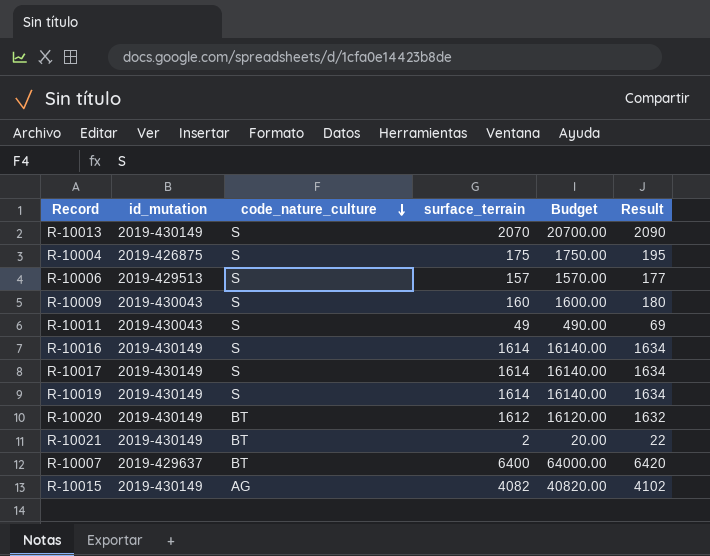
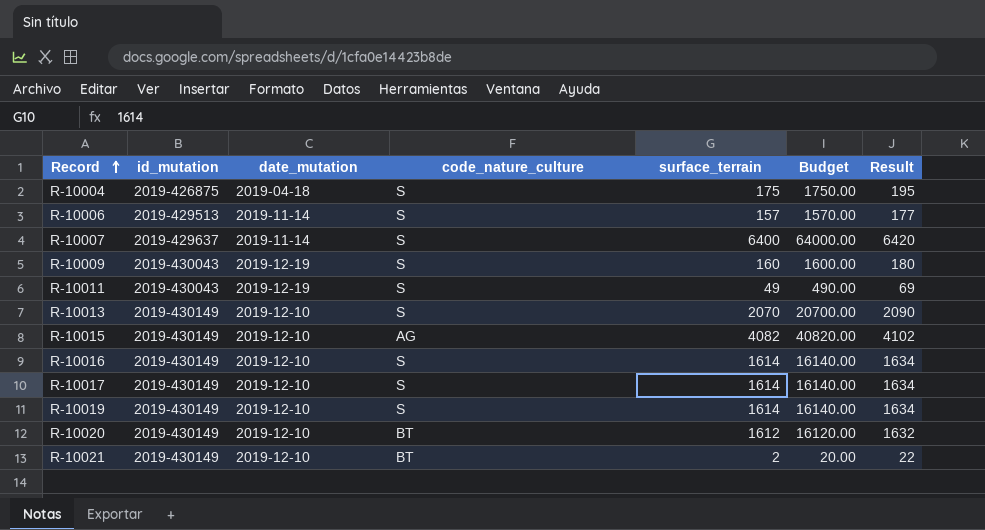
row order: code_nature_culture descending -> Record ascending
column date_mutation | position: none -> 3
R-10007 | code_nature_culture: BT -> S

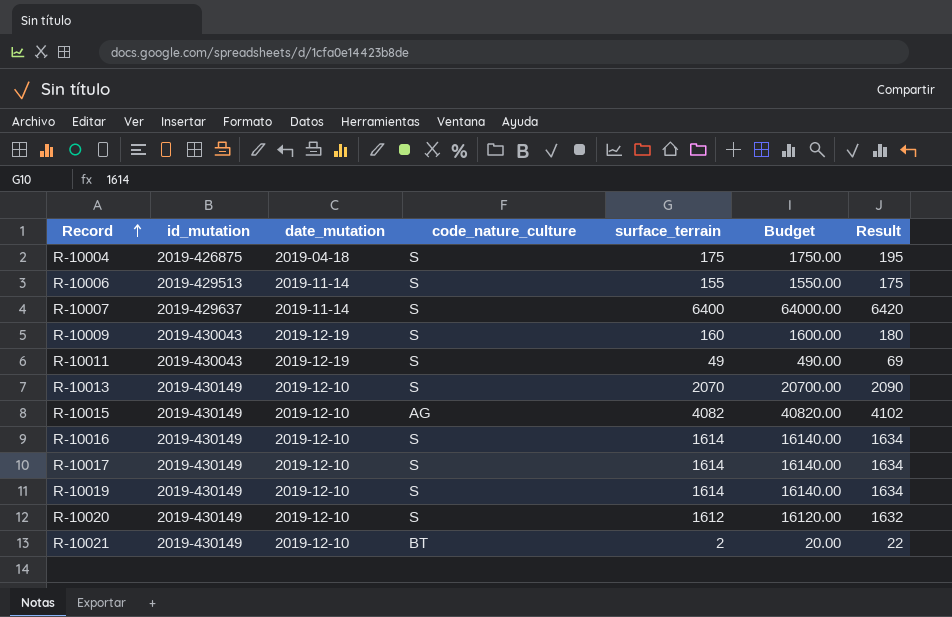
R-10006 | surface_terrain: 157 -> 155
R-10006 | Budget: 1570.00 -> 1550.00
R-10006 | Result: 177 -> 175
R-10020 | code_nature_culture: BT -> S

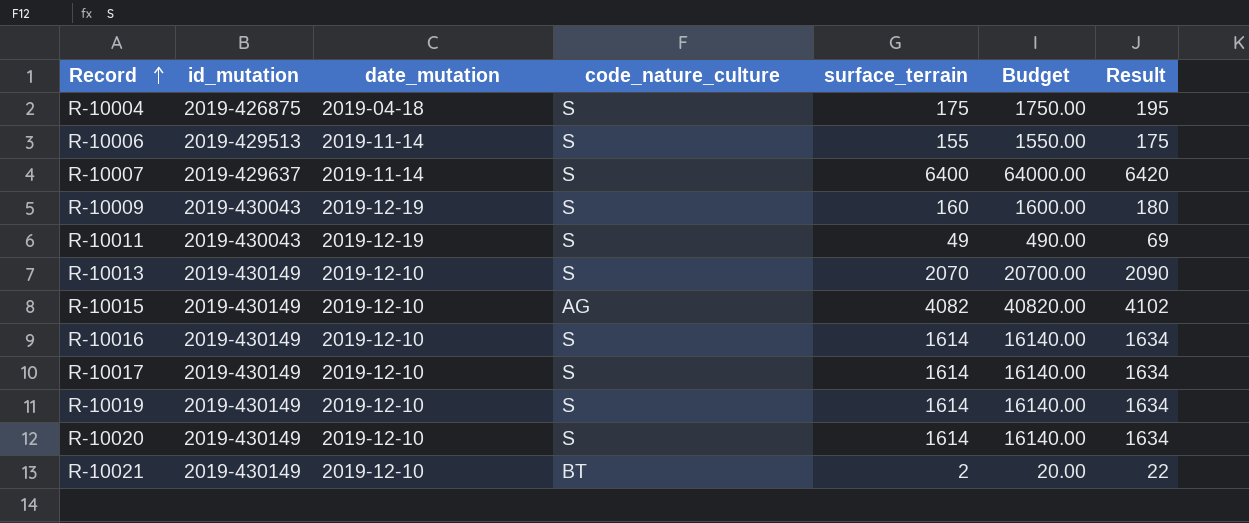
R-10020 | surface_terrain: 1612 -> 1614
R-10020 | Budget: 16120.00 -> 16140.00
R-10020 | Result: 1632 -> 1634

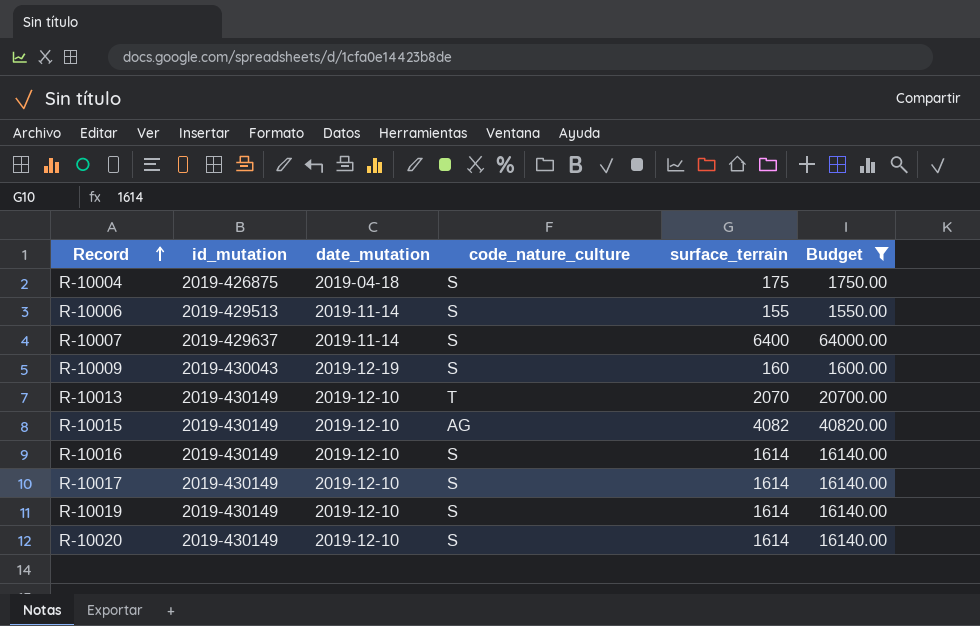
filter: none -> Budget >= 1550.00
column Result | formula: [surface_terrain] + 20 -> none
R-10013 | code_nature_culture: S -> T

